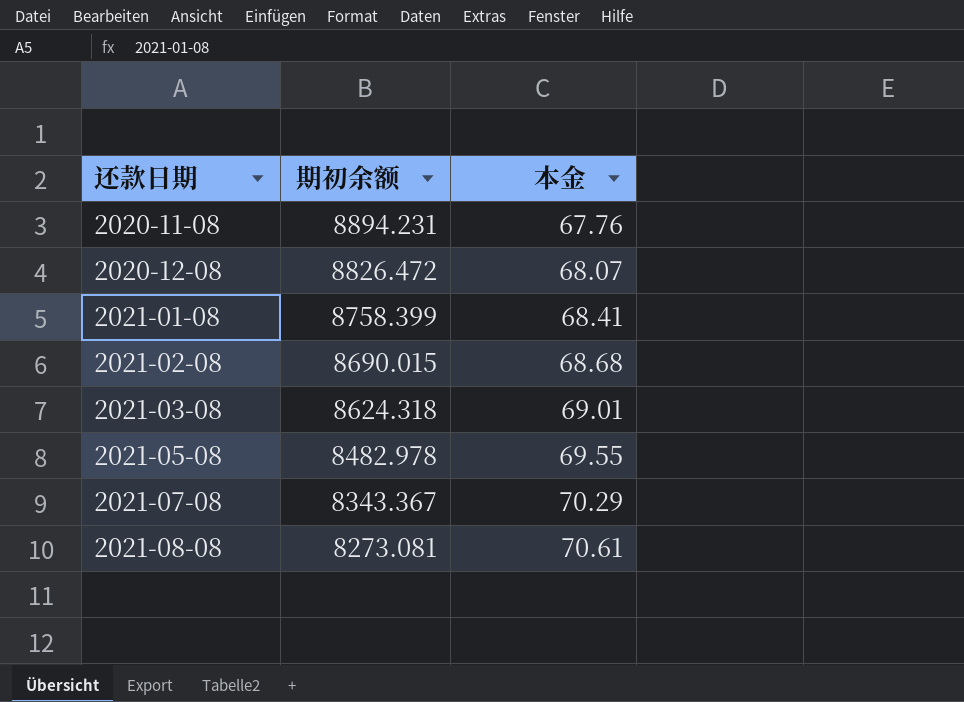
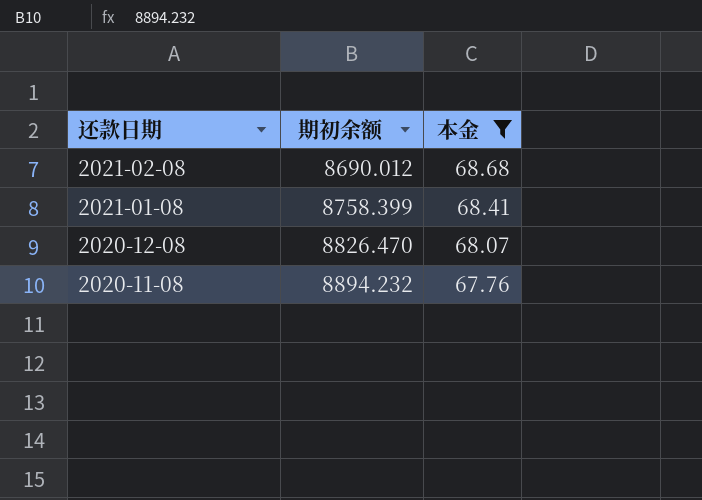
filter: none -> 本金 <= 68.68
row order: 还款日期 ascending -> 还款日期 descending
2021-02-08 | 期初余额: 8690.015 -> 8690.012
2020-12-08 | 期初余额: 8826.472 -> 8826.470
2020-11-08 | 期初余额: 8894.231 -> 8894.232

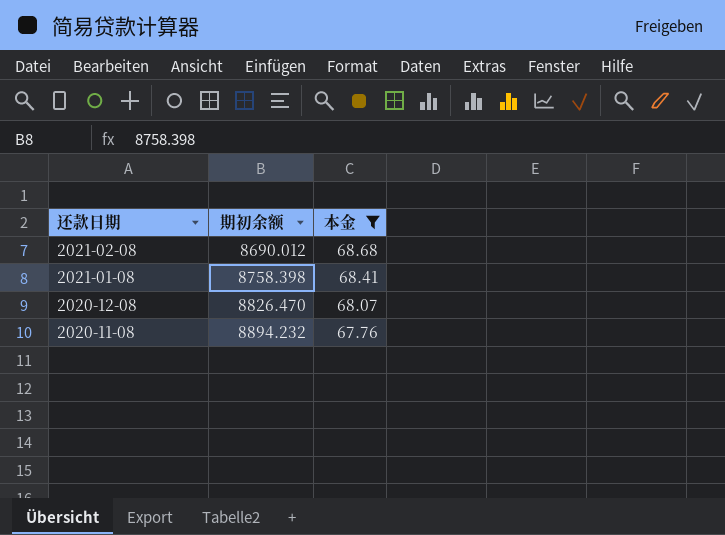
2021-01-08 | 期初余额: 8758.399 -> 8758.398

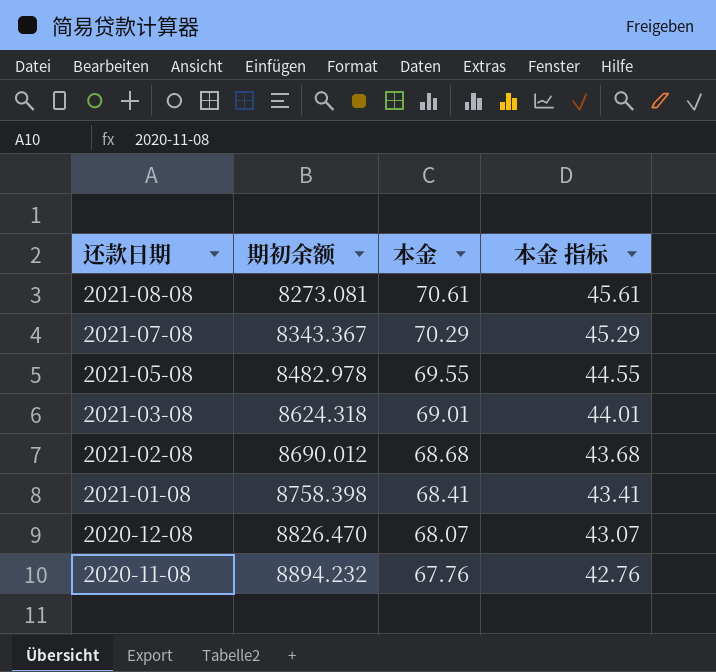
filter: 本金 <= 68.68 -> none
column 本金 指标 | formula: none -> [本金] - 25

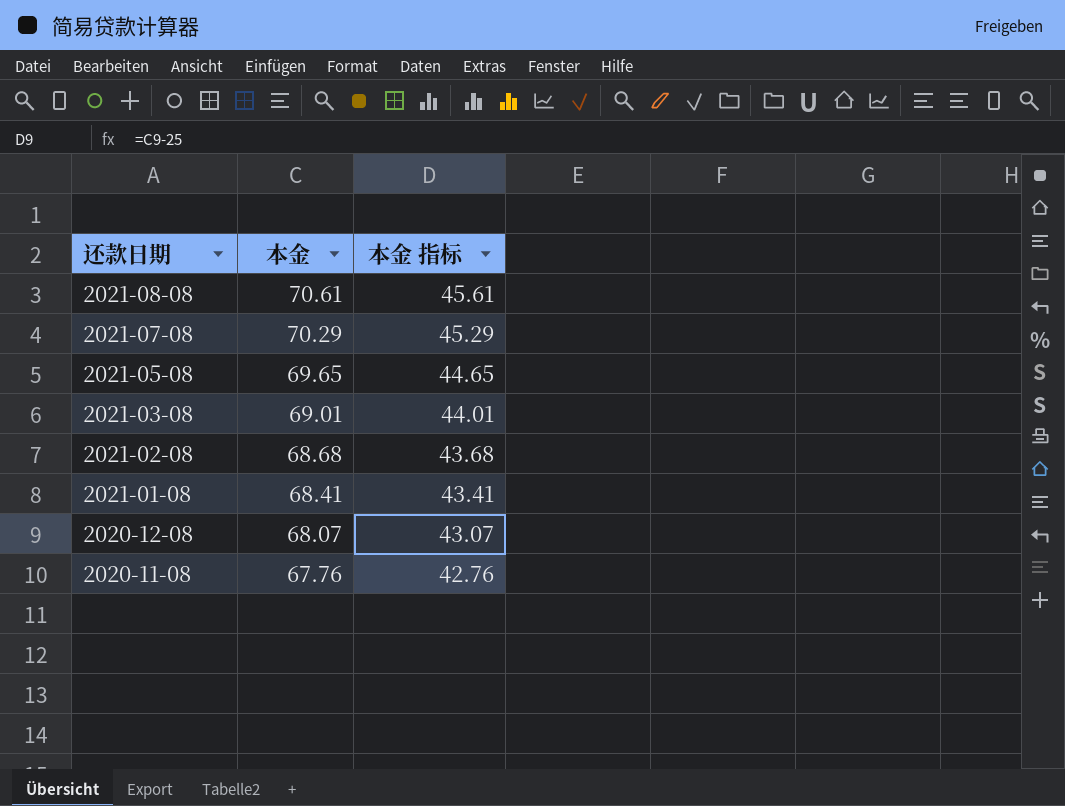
column 期初余额 | position: 2 -> none
2021-05-08 | 本金: 69.55 -> 69.65
2021-05-08 | 本金 指标: 44.55 -> 44.65

